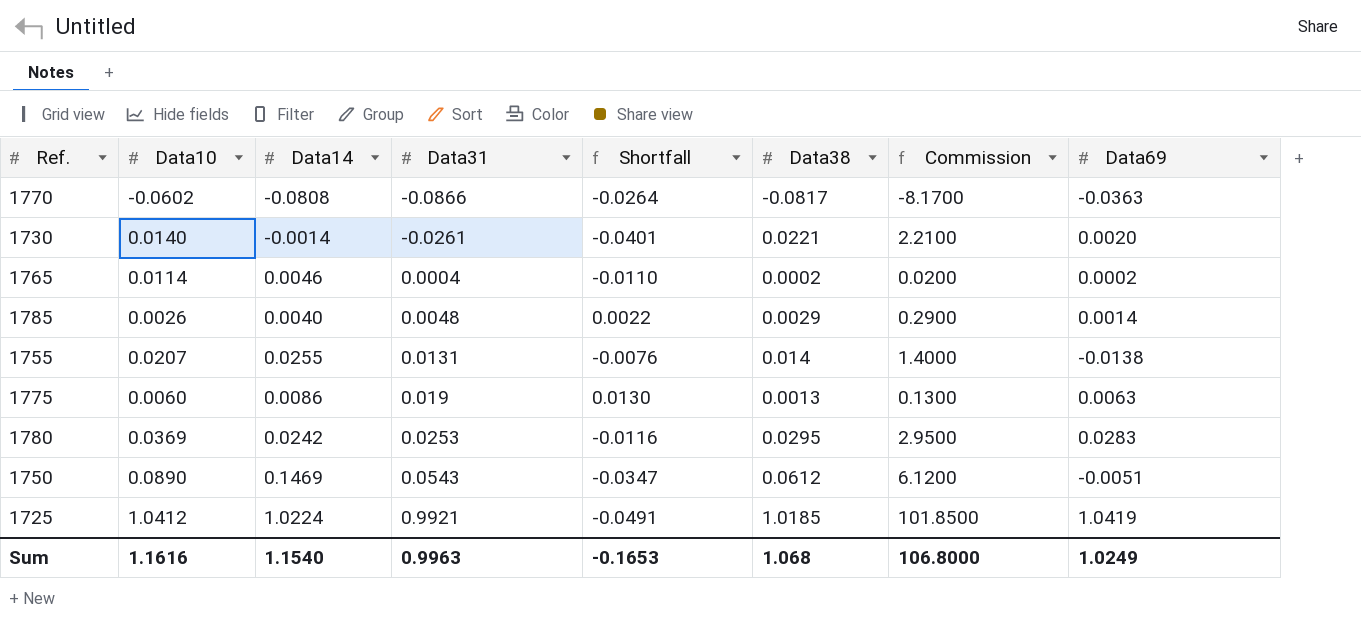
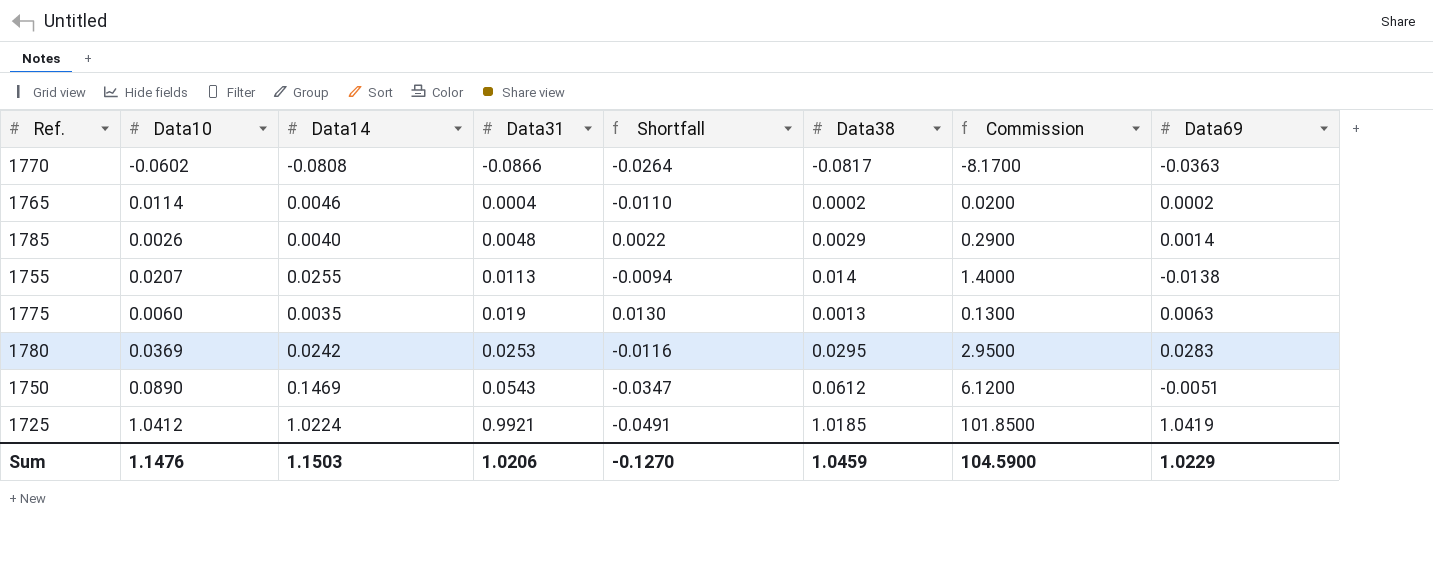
row 1730: 0.0140 | -0.0014 | -0.0261 | -0.0401 | 0.0221 | 2.2100 | 0.0020 -> none
1755 | Data31: 0.0131 -> 0.0113
1755 | Shortfall: -0.0076 -> -0.0094
1775 | Data14: 0.0086 -> 0.0035
Sum | Data10: 1.1616 -> 1.1476
Sum | Data14: 1.1540 -> 1.1503
Sum | Data31: 0.9963 -> 1.0206
Sum | Shortfall: -0.1653 -> -0.1270
Sum | Data38: 1.068 -> 1.0459
Sum | Commission: 106.8000 -> 104.5900
Sum | Data69: 1.0249 -> 1.0229

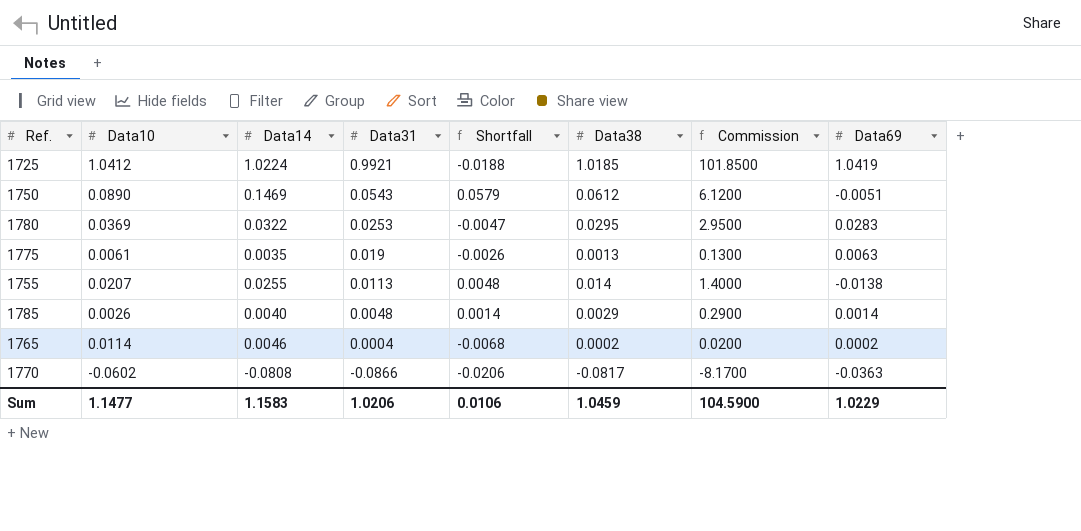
row order: Data31 ascending -> Data31 descending
column Shortfall | formula: [Data31] - [Data10] -> [Data14] - [Data10]
1780 | Data14: 0.0242 -> 0.0322
1775 | Data10: 0.0060 -> 0.0061
Sum | Data10: 1.1476 -> 1.1477
Sum | Data14: 1.1503 -> 1.1583
Sum | Shortfall: -0.1270 -> 0.0106

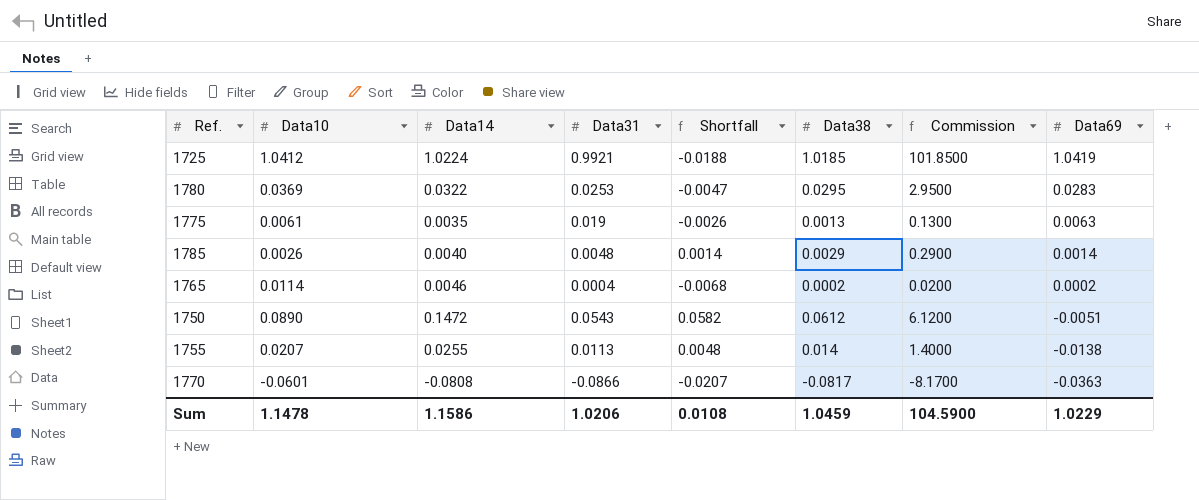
row order: Data31 descending -> Data69 descending
1750 | Data14: 0.1469 -> 0.1472
1750 | Shortfall: 0.0579 -> 0.0582
1770 | Data10: -0.0602 -> -0.0601
1770 | Shortfall: -0.0206 -> -0.0207
Sum | Data10: 1.1477 -> 1.1478
Sum | Data14: 1.1583 -> 1.1586
Sum | Shortfall: 0.0106 -> 0.0108

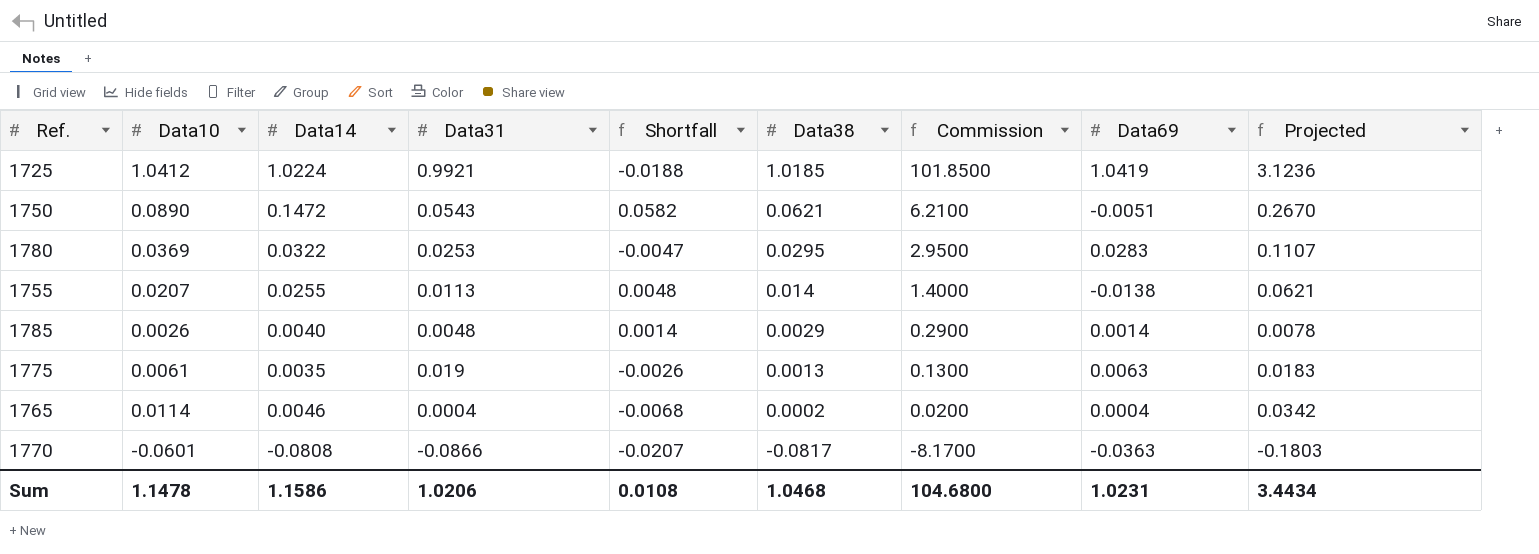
row order: Data69 descending -> Data38 descending
column Projected | formula: none -> [Data10] * 3
1750 | Data38: 0.0612 -> 0.0621
1750 | Commission: 6.1200 -> 6.2100
1765 | Data69: 0.0002 -> 0.0004
Sum | Data38: 1.0459 -> 1.0468
Sum | Commission: 104.5900 -> 104.6800
Sum | Data69: 1.0229 -> 1.0231

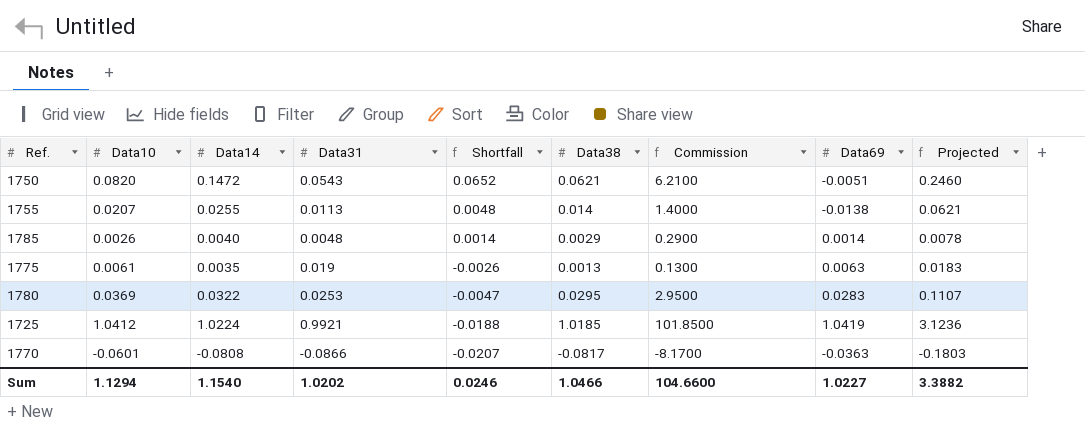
row order: Data38 descending -> Shortfall descending
row 1765: 0.0114 | 0.0046 | 0.0004 | -0.0068 | 0.0002 | 0.0200 | 0.0004 | 0.0342 -> none
1750 | Data10: 0.0890 -> 0.0820
1750 | Shortfall: 0.0582 -> 0.0652
1750 | Projected: 0.2670 -> 0.2460
Sum | Data10: 1.1478 -> 1.1294
Sum | Data14: 1.1586 -> 1.1540
Sum | Data31: 1.0206 -> 1.0202
Sum | Shortfall: 0.0108 -> 0.0246
Sum | Data38: 1.0468 -> 1.0466
Sum | Commission: 104.6800 -> 104.6600
Sum | Data69: 1.0231 -> 1.0227
Sum | Projected: 3.4434 -> 3.3882

